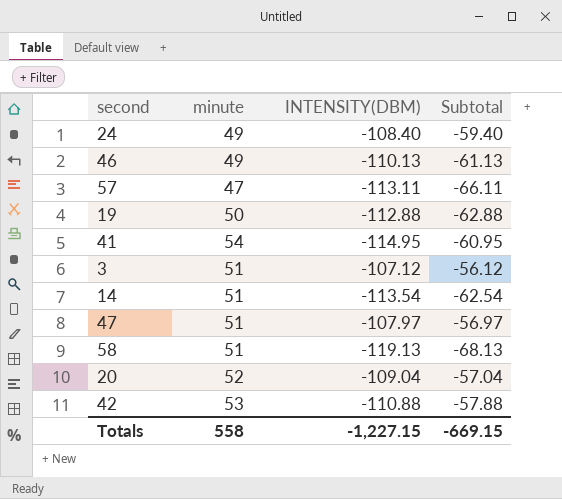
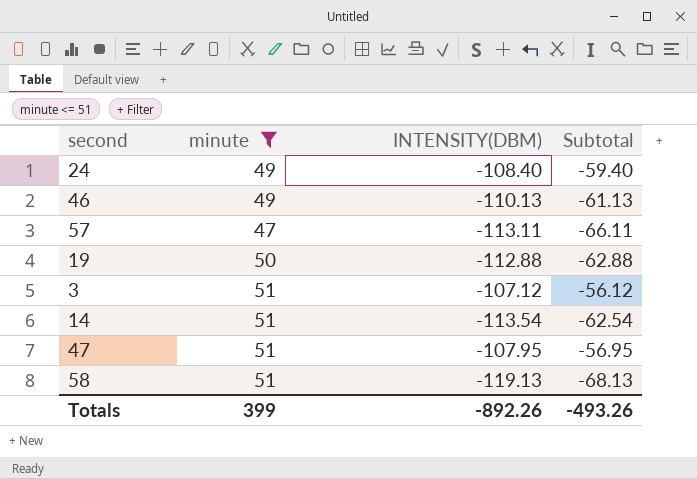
filter: none -> minute <= 51
47 | INTENSITY(DBM): -107.97 -> -107.95
47 | Subtotal: -56.97 -> -56.95
Totals | minute: 558 -> 399
Totals | INTENSITY(DBM): -1,227.15 -> -892.26
Totals | Subtotal: -669.15 -> -493.26

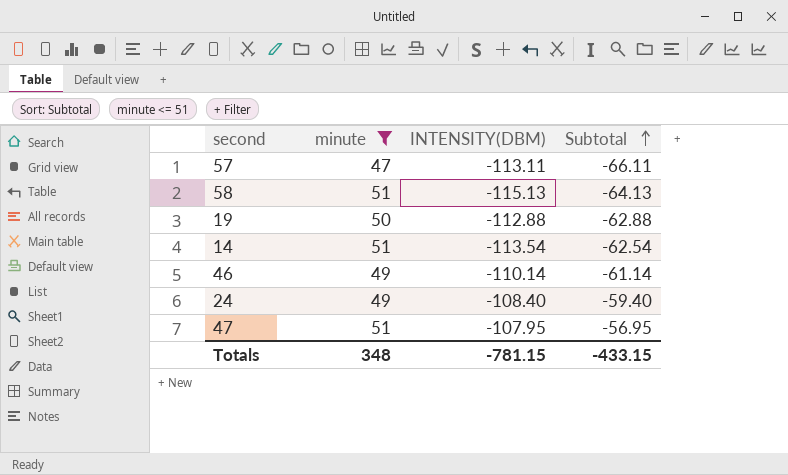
row order: none -> Subtotal ascending
row 3: 51 | -107.12 | -56.12 -> none
58 | INTENSITY(DBM): -119.13 -> -115.13
58 | Subtotal: -68.13 -> -64.13
46 | INTENSITY(DBM): -110.13 -> -110.14
46 | Subtotal: -61.13 -> -61.14
Totals | minute: 399 -> 348
Totals | INTENSITY(DBM): -892.26 -> -781.15
Totals | Subtotal: -493.26 -> -433.15

